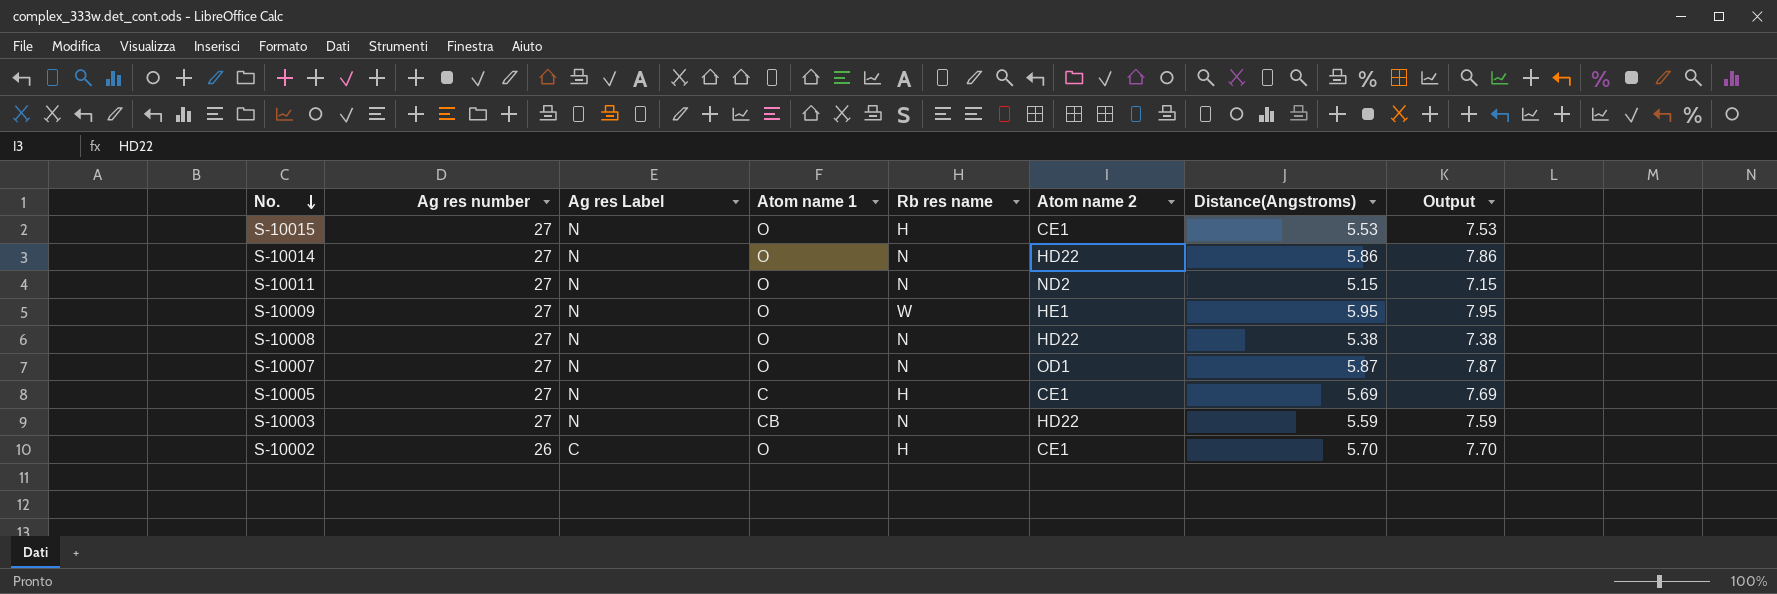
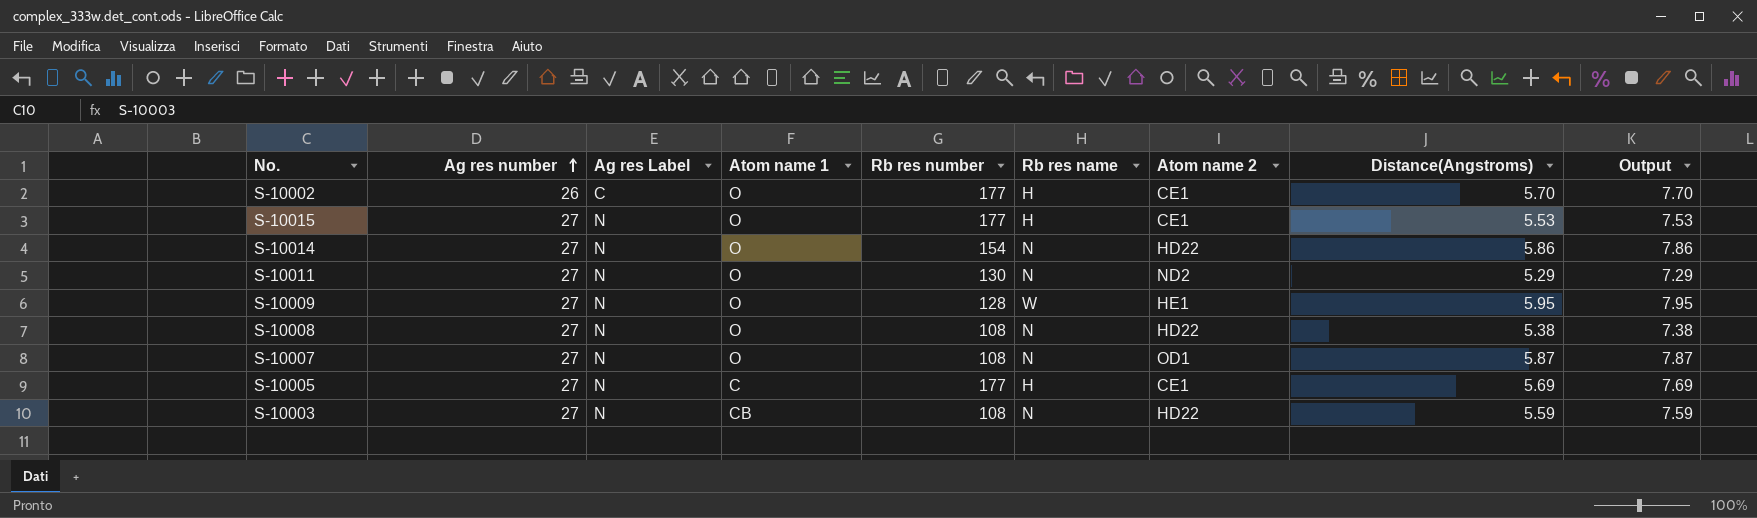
row order: No. descending -> Ag res number ascending
column Rb res number | position: none -> 5
S-10011 | Distance(Angstroms): 5.15 -> 5.29
S-10011 | Output: 7.15 -> 7.29

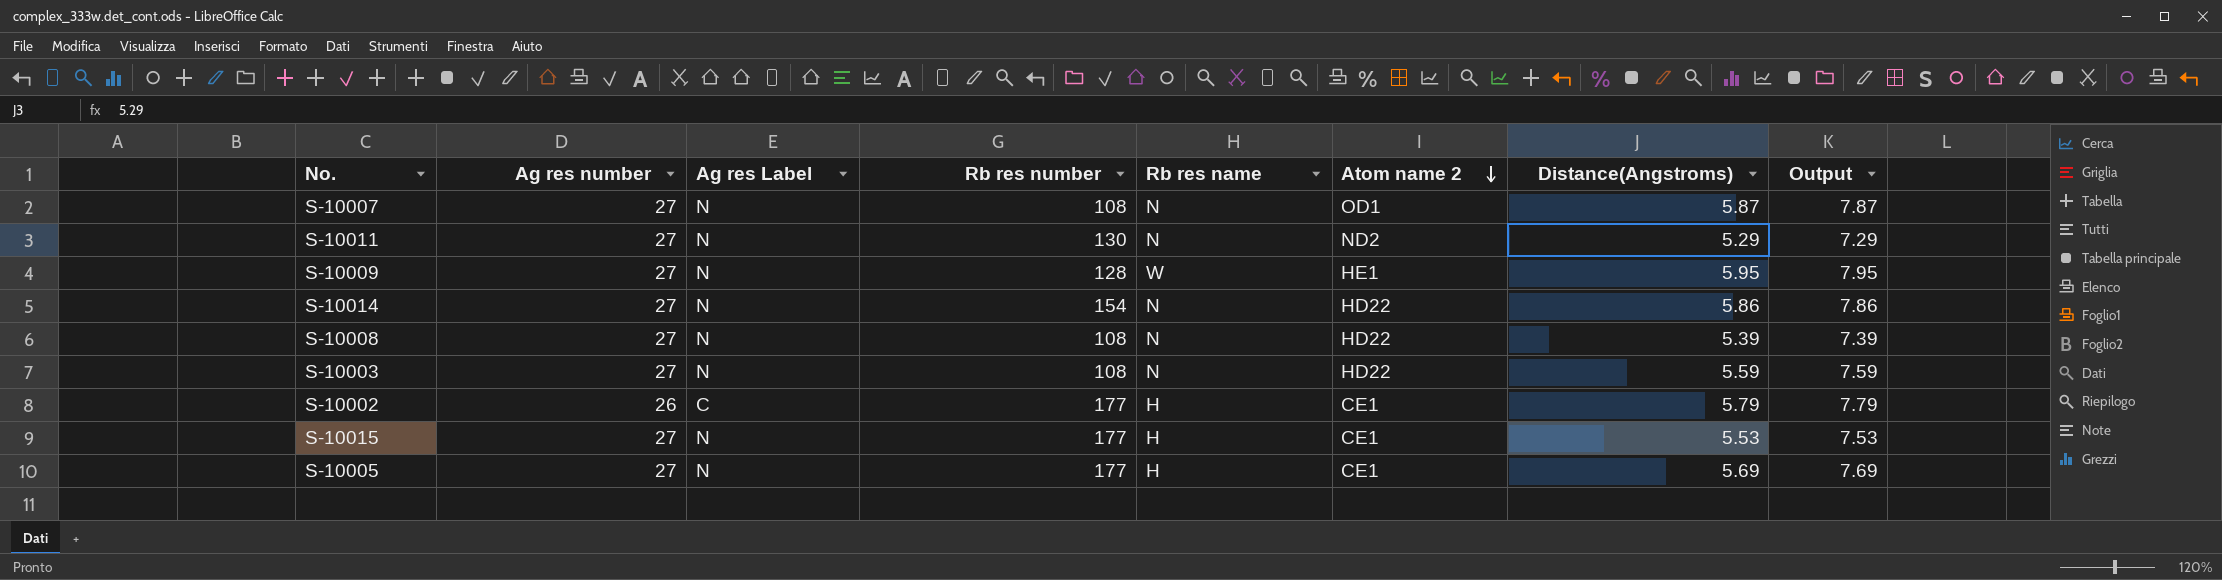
row order: Ag res number ascending -> Atom name 2 descending
column Atom name 1 | position: 4 -> none
S-10008 | Distance(Angstroms): 5.38 -> 5.39
S-10008 | Output: 7.38 -> 7.39
S-10002 | Distance(Angstroms): 5.70 -> 5.79
S-10002 | Output: 7.70 -> 7.79

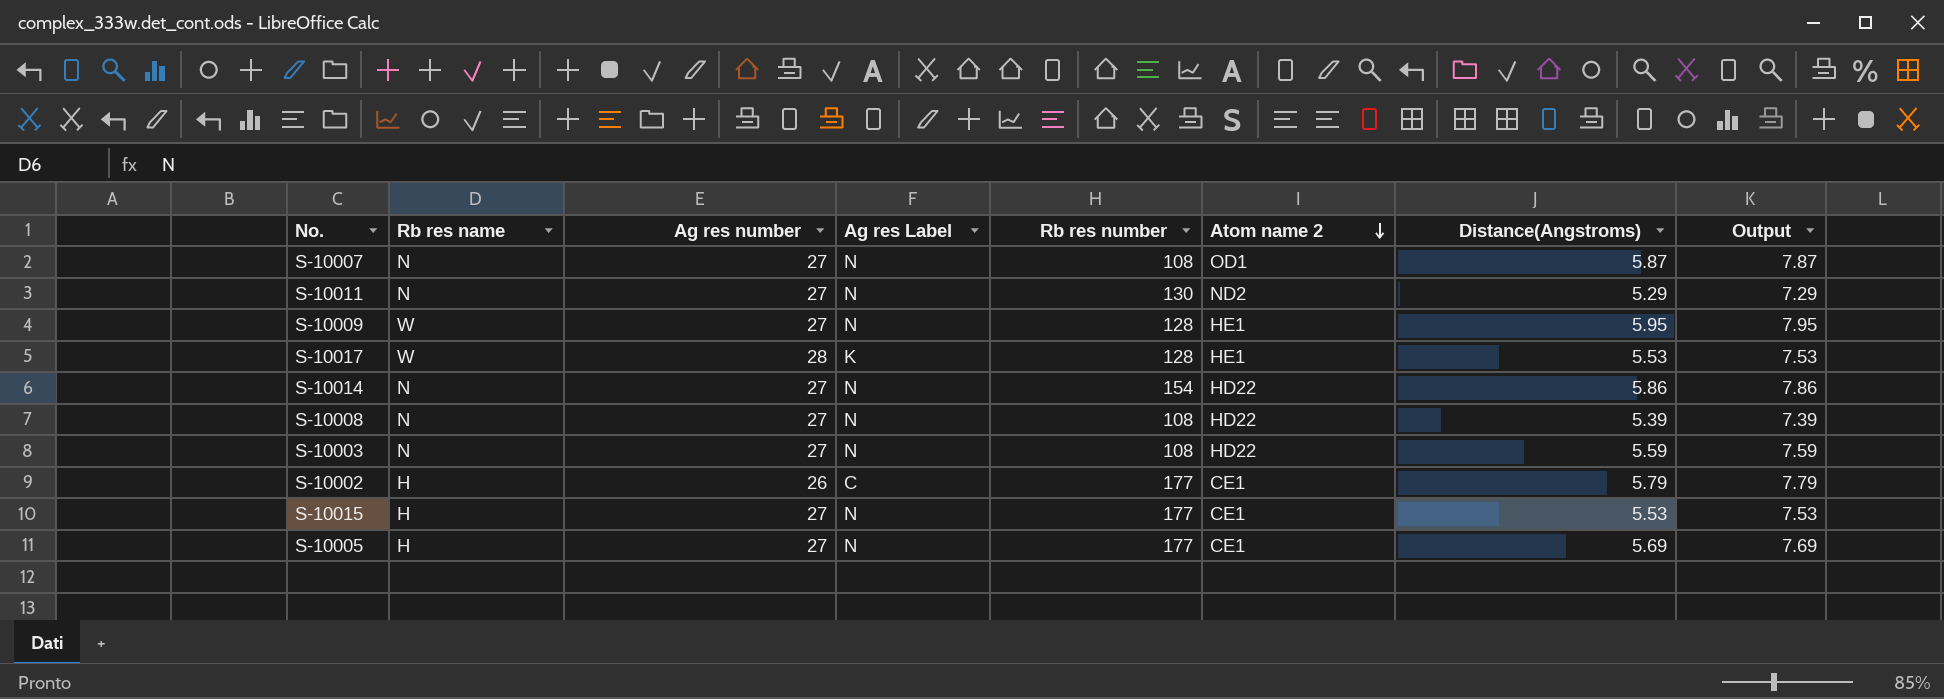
column Rb res name | position: 5 -> 2
row S-10017: none -> W | 28 | K | 128 | HE1 | 5.53 | 7.53

